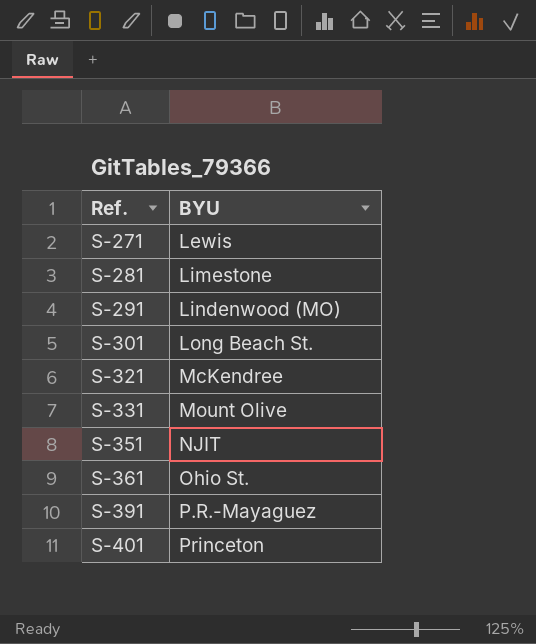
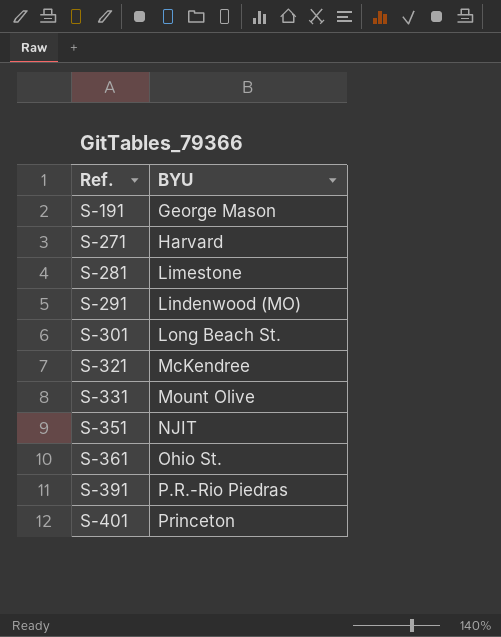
row S-191: none -> George Mason
S-271 | BYU: Lewis -> Harvard
S-391 | BYU: P.R.-Mayaguez -> P.R.-Rio Piedras

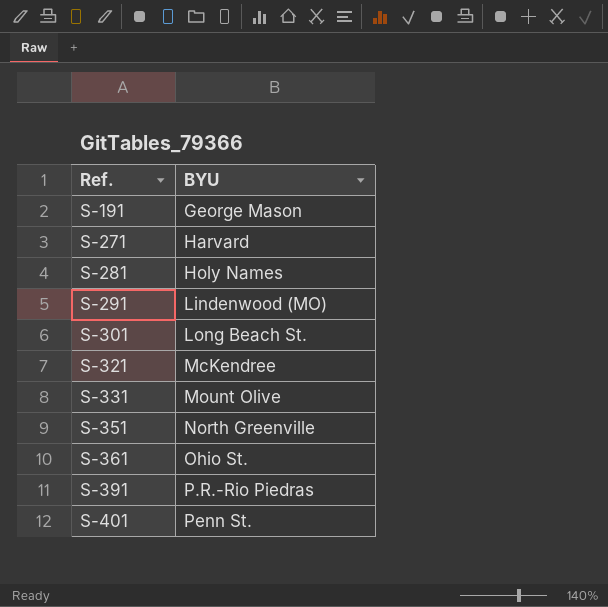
S-281 | BYU: Limestone -> Holy Names
S-351 | BYU: NJIT -> North Greenville
S-401 | BYU: Princeton -> Penn St.

